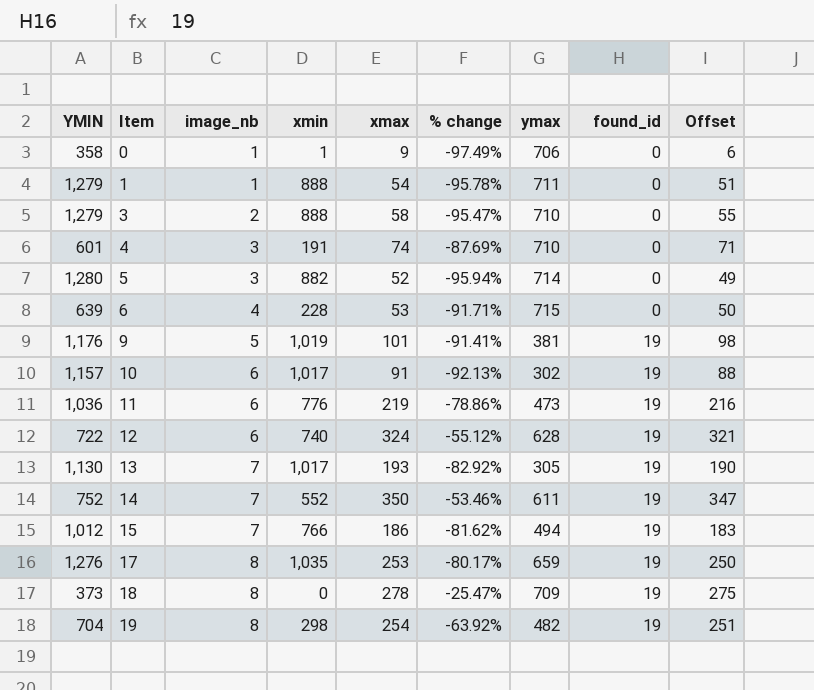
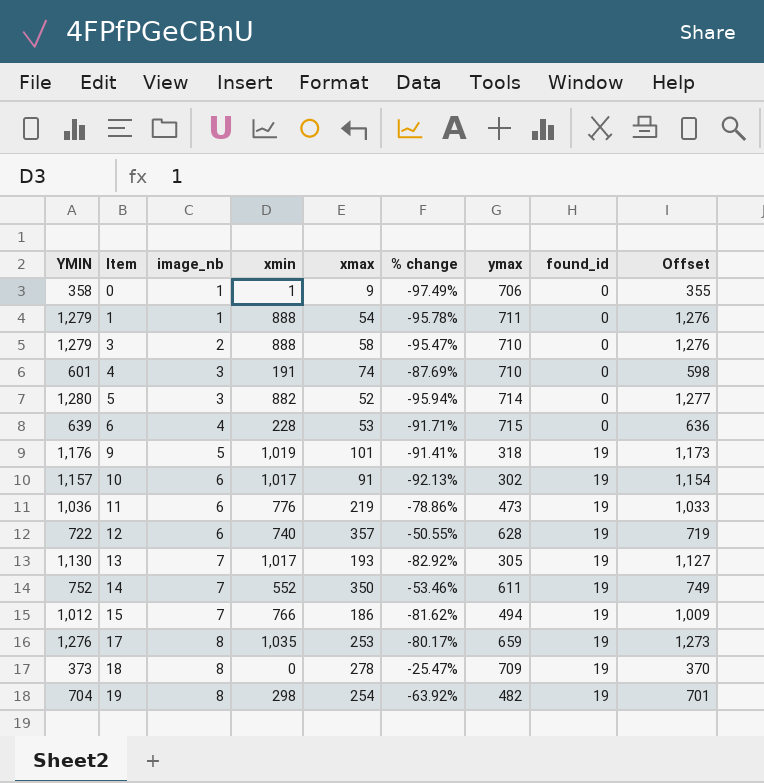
column Offset | formula: [xmax] - 3 -> [YMIN] - 3
9 | ymax: 381 -> 318
12 | xmax: 324 -> 357
12 | % change: -55.12% -> -50.55%

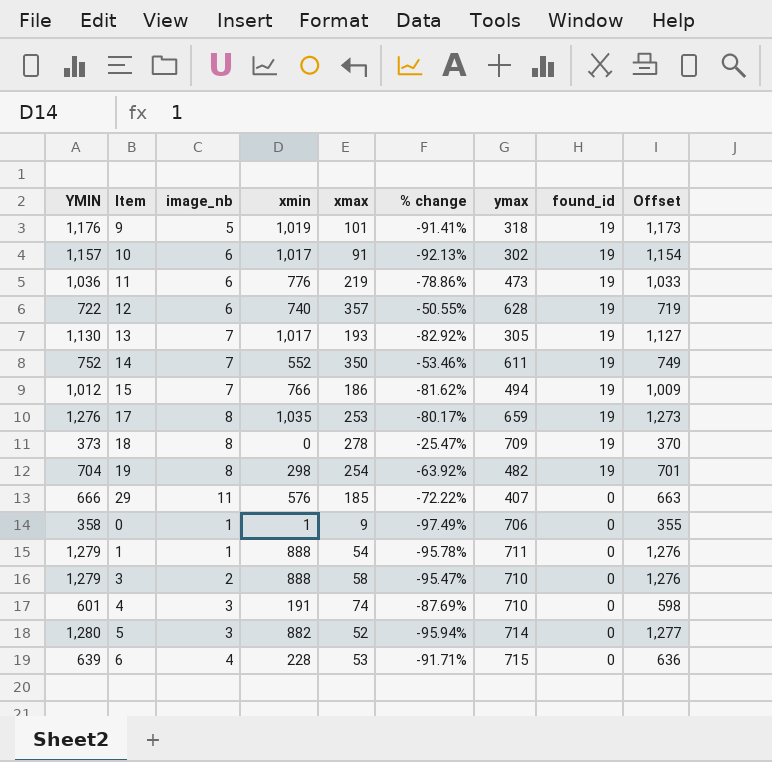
row order: Item ascending -> found_id descending
row 29: none -> 666 | 11 | 576 | 185 | -72.22% | 407 | 0 | 663

